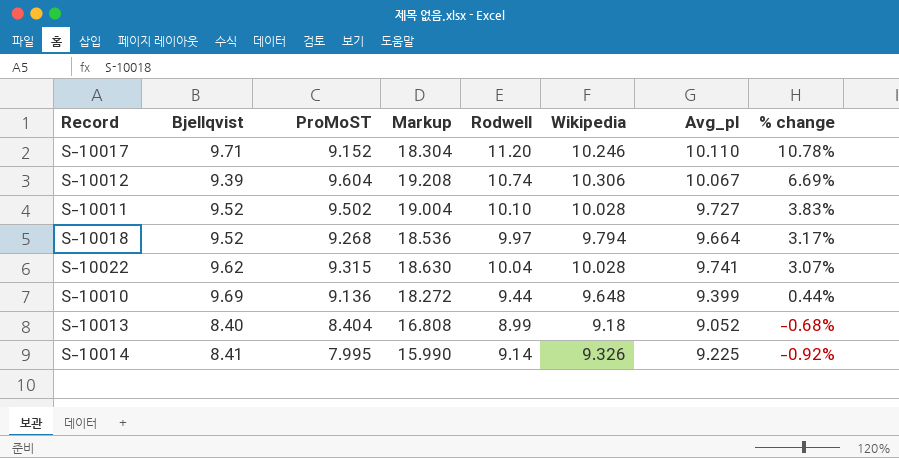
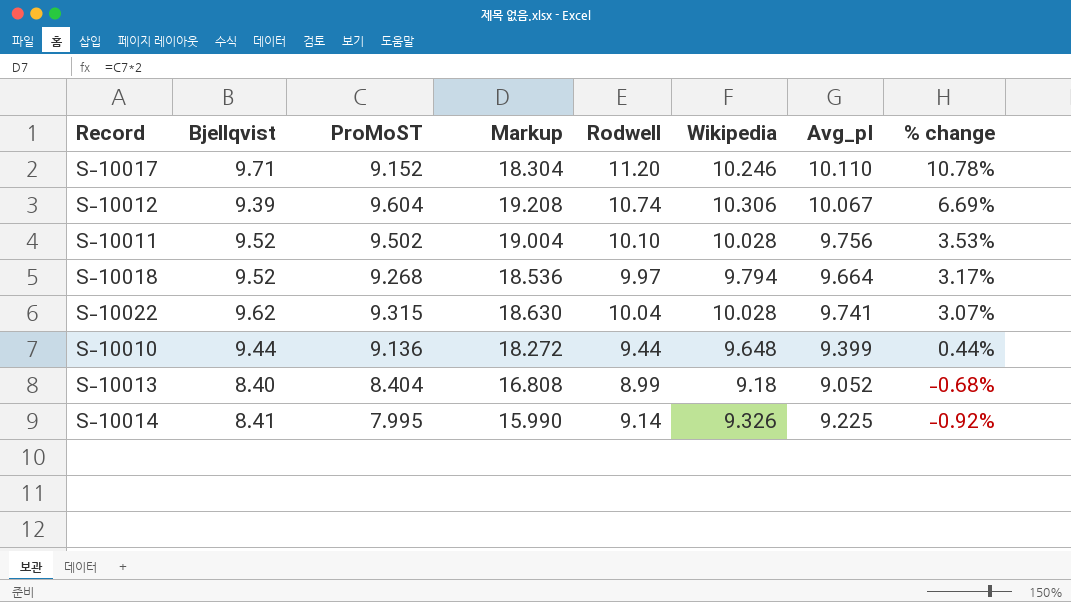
S-10011 | Avg_pI: 9.727 -> 9.756
S-10011 | % change: 3.83% -> 3.53%
S-10010 | Bjellqvist: 9.69 -> 9.44

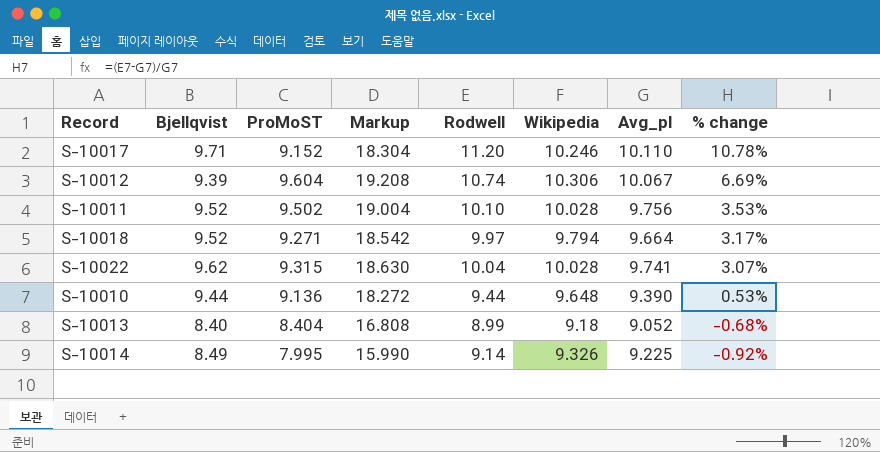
S-10018 | ProMoST: 9.268 -> 9.271
S-10018 | Markup: 18.536 -> 18.542
S-10010 | Avg_pI: 9.399 -> 9.390
S-10010 | % change: 0.44% -> 0.53%
S-10014 | Bjellqvist: 8.41 -> 8.49

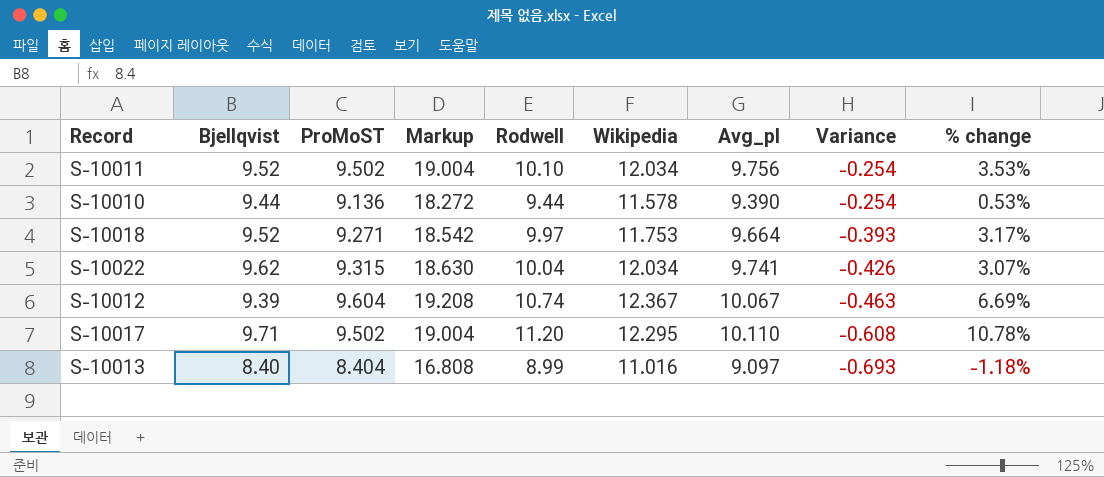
row order: % change descending -> Variance descending
column Variance | formula: none -> [ProMoST] - [Avg_pI]
row S-10014: 8.49 | 7.995 | 15.990 | 9.14 | 9.326 | 9.225 | -0.92% -> none
S-10011 | Wikipedia: 10.028 -> 12.034
S-10010 | Wikipedia: 9.648 -> 11.578
S-10018 | Wikipedia: 9.794 -> 11.753
S-10022 | Wikipedia: 10.028 -> 12.034
S-10012 | Wikipedia: 10.306 -> 12.367
S-10017 | ProMoST: 9.152 -> 9.502
S-10017 | Markup: 18.304 -> 19.004
S-10017 | Wikipedia: 10.246 -> 12.295
S-10013 | Wikipedia: 9.18 -> 11.016
S-10013 | Avg_pI: 9.052 -> 9.097
S-10013 | % change: -0.68% -> -1.18%

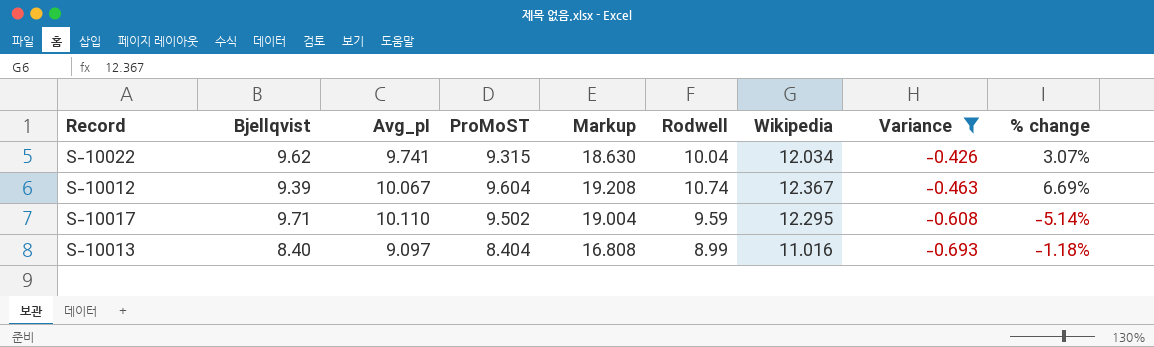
filter: none -> Variance <= -0.426
column Avg_pI | position: 7 -> 3
S-10017 | Rodwell: 11.20 -> 9.59
S-10017 | % change: 10.78% -> -5.14%

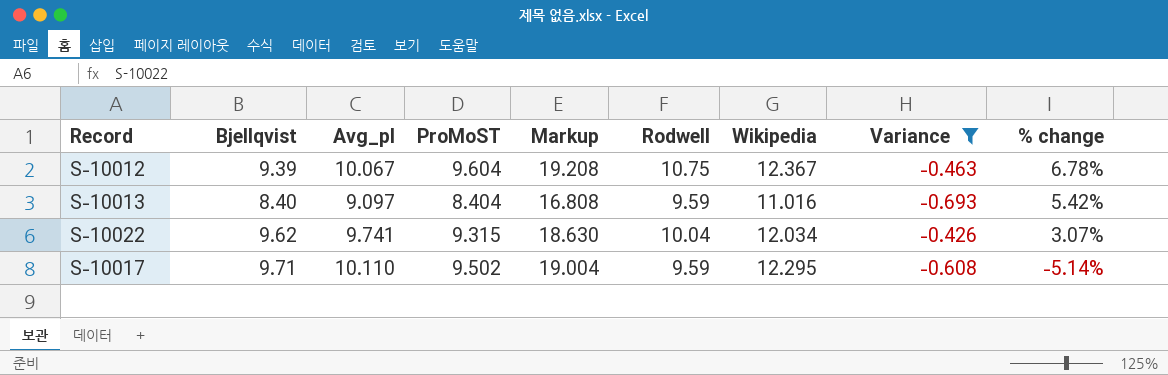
row order: Variance descending -> % change descending
S-10012 | Rodwell: 10.74 -> 10.75
S-10012 | % change: 6.69% -> 6.78%
S-10013 | Rodwell: 8.99 -> 9.59
S-10013 | % change: -1.18% -> 5.42%

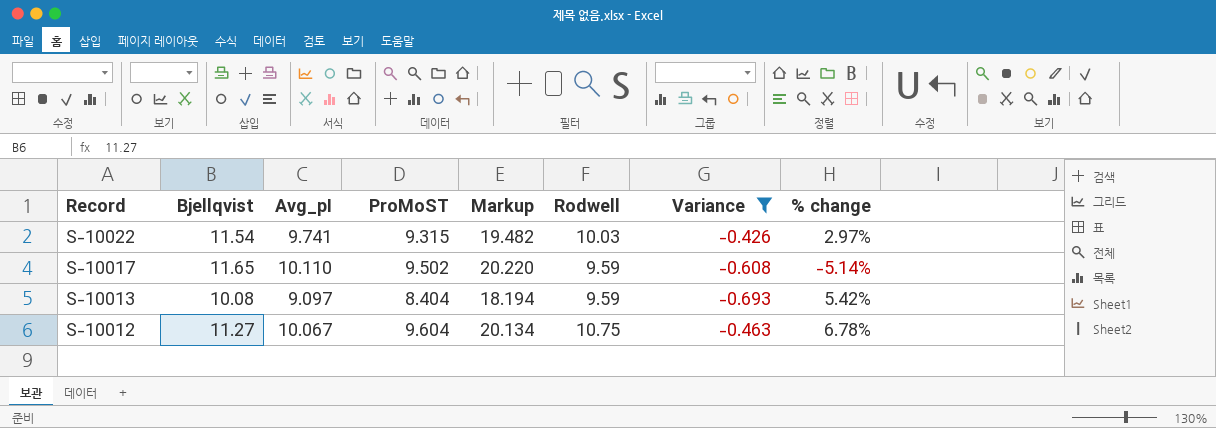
row order: % change descending -> Record descending
column Wikipedia | position: 7 -> none
column Markup | formula: [ProMoST] * 2 -> [Avg_pI] * 2
S-10022 | Bjellqvist: 9.62 -> 11.54
S-10022 | Rodwell: 10.04 -> 10.03
S-10022 | % change: 3.07% -> 2.97%
S-10017 | Bjellqvist: 9.71 -> 11.65
S-10013 | Bjellqvist: 8.40 -> 10.08
S-10012 | Bjellqvist: 9.39 -> 11.27

